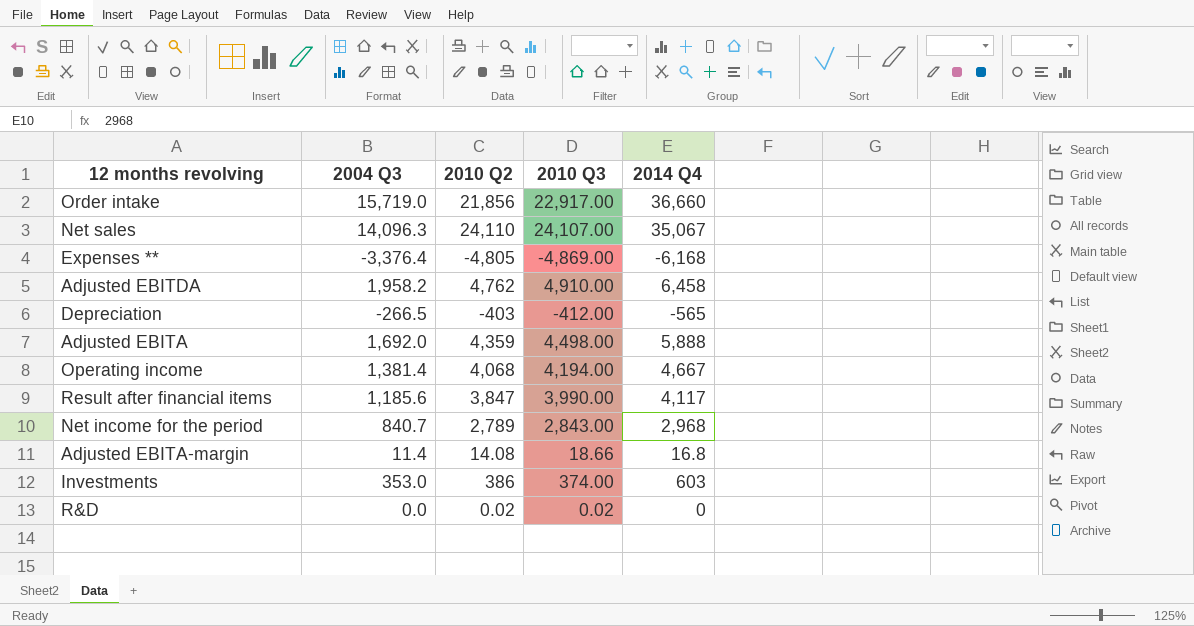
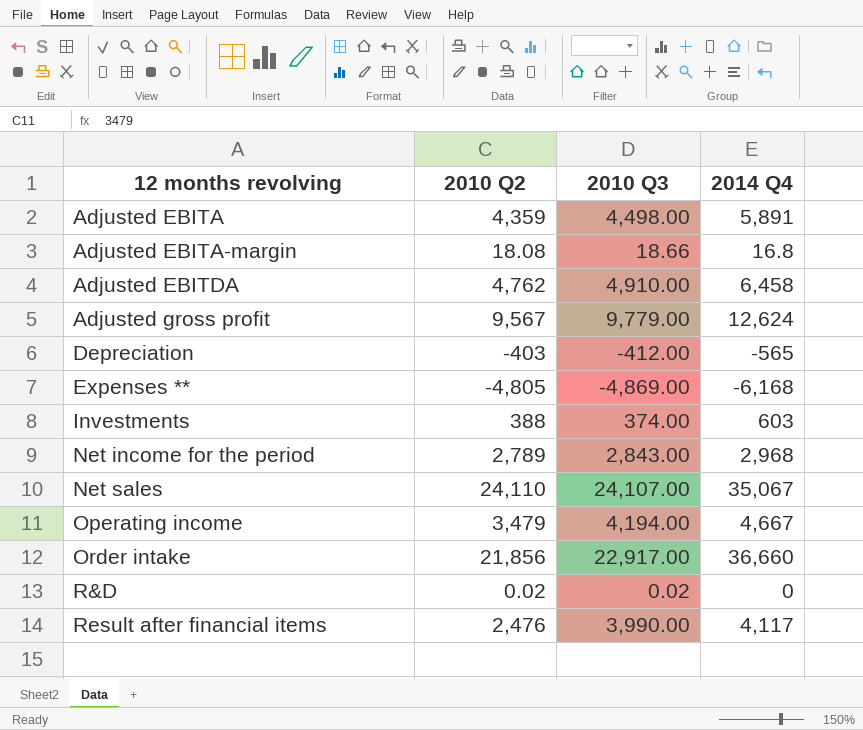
row order: none -> 12 months revolving ascending
column 2004 Q3 | position: 2 -> none
Adjusted EBITA | 2014 Q4: 5,888 -> 5,891
Adjusted EBITA-margin | 2010 Q2: 14.08 -> 18.08
row Adjusted gross profit: none -> 9,567 | 9,779.00 | 12,624
Investments | 2010 Q2: 386 -> 388
Operating income | 2010 Q2: 4,068 -> 3,479
Result after financial items | 2010 Q2: 3,847 -> 2,476

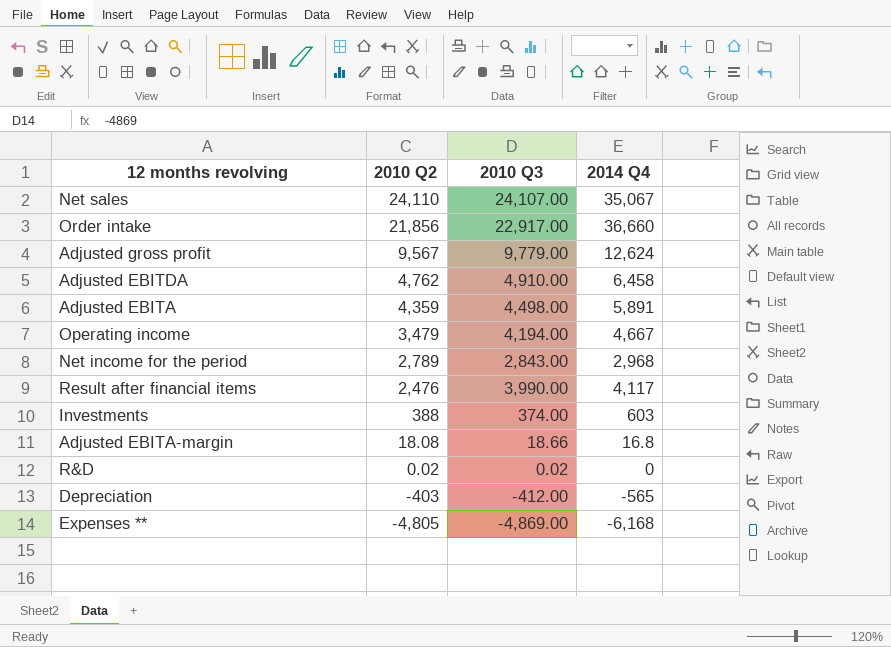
row order: 12 months revolving ascending -> 2010 Q2 descending

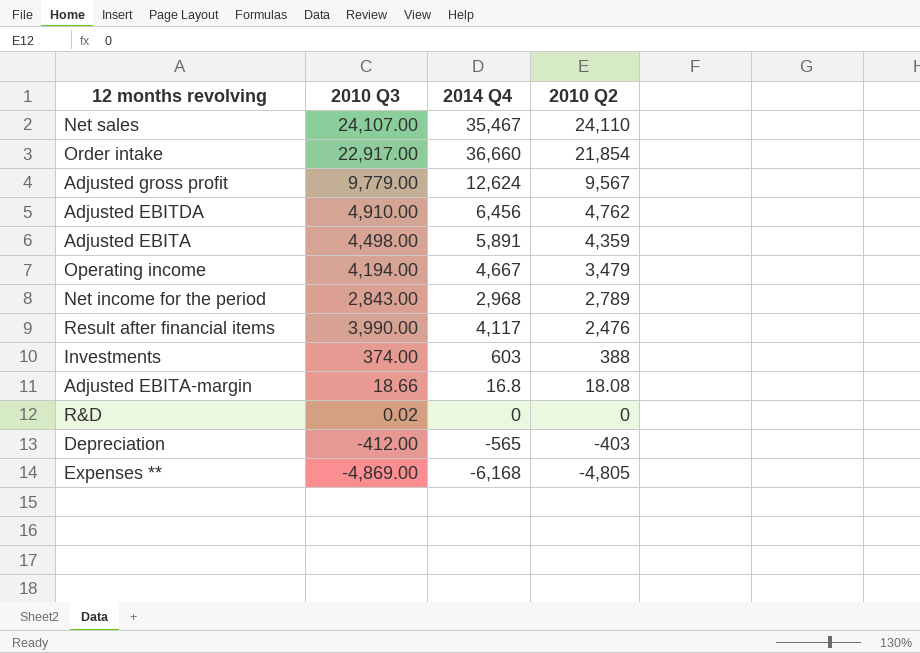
column 2010 Q2 | position: 2 -> 4
Net sales | 2014 Q4: 35,067 -> 35,467
Order intake | 2010 Q2: 21,856 -> 21,854
Adjusted EBITDA | 2014 Q4: 6,458 -> 6,456
R&D | 2010 Q2: 0.02 -> 0

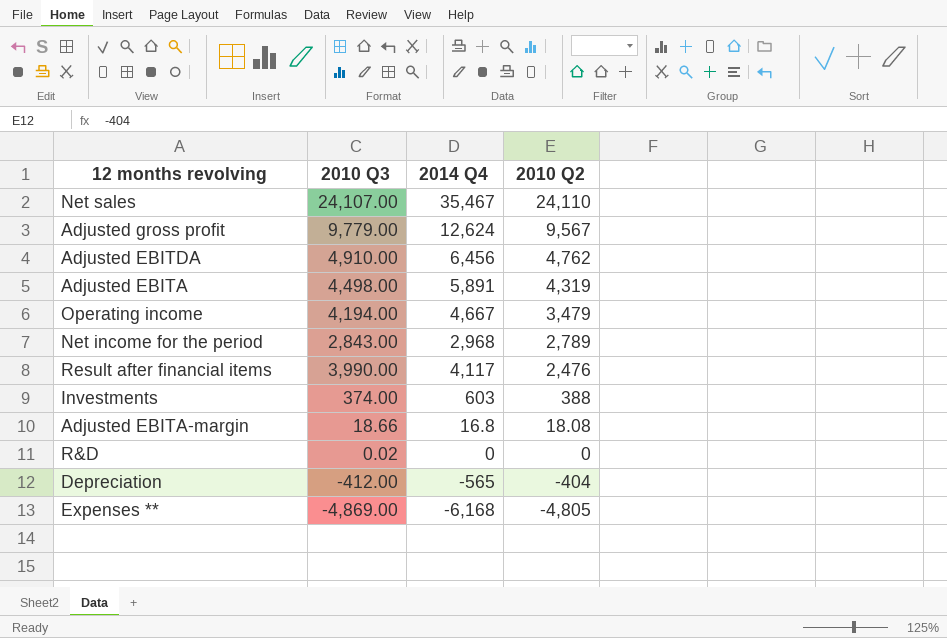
row Order intake: 22,917.00 | 36,660 | 21,854 -> none
Adjusted EBITA | 2010 Q2: 4,359 -> 4,319
Depreciation | 2010 Q2: -403 -> -404

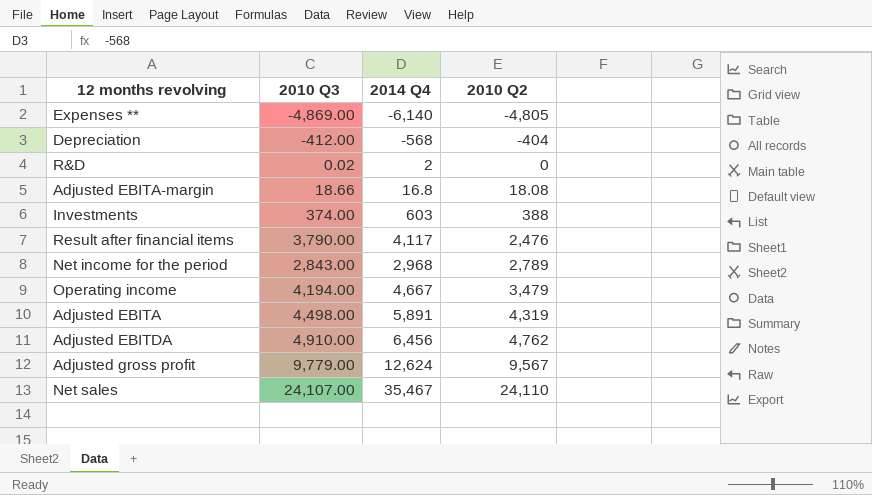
row order: 2010 Q2 descending -> 2010 Q2 ascending
Expenses ** | 2014 Q4: -6,168 -> -6,140
Depreciation | 2014 Q4: -565 -> -568
R&D | 2014 Q4: 0 -> 2
Result after financial items | 2010 Q3: 3,990.00 -> 3,790.00

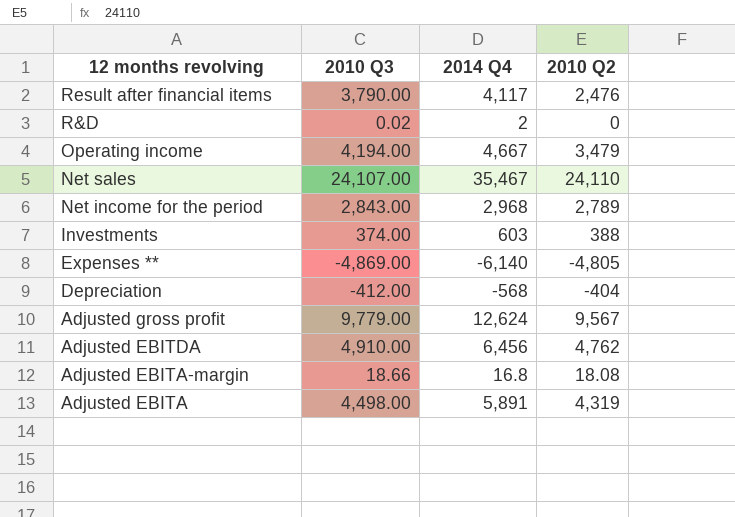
row order: 2010 Q2 ascending -> 12 months revolving descending

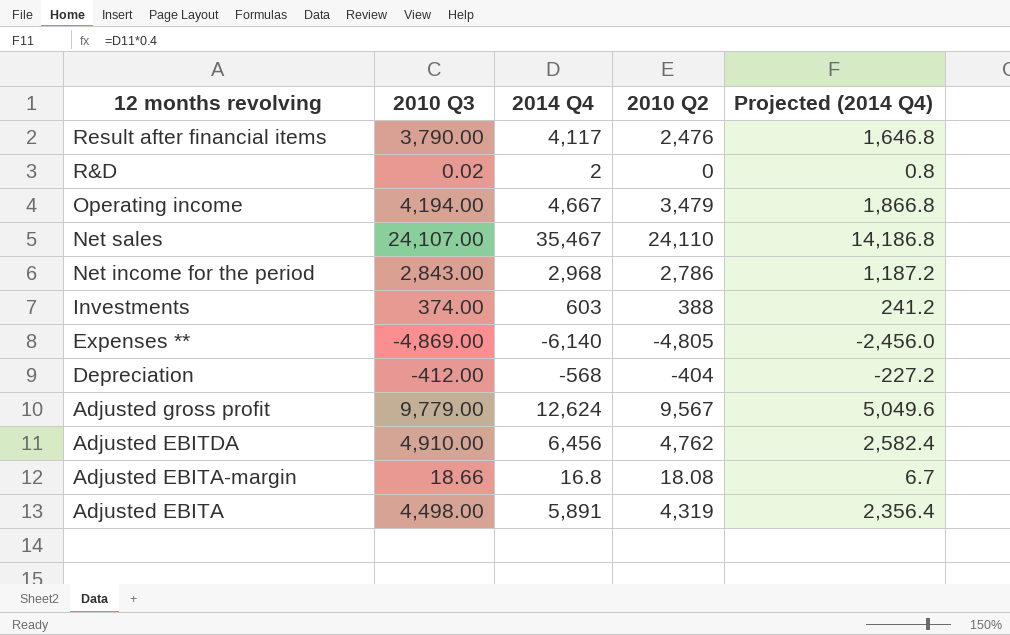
column Projected (2014 Q4) | formula: none -> [2014 Q4] * 0.4
Net income for the period | 2010 Q2: 2,789 -> 2,786

